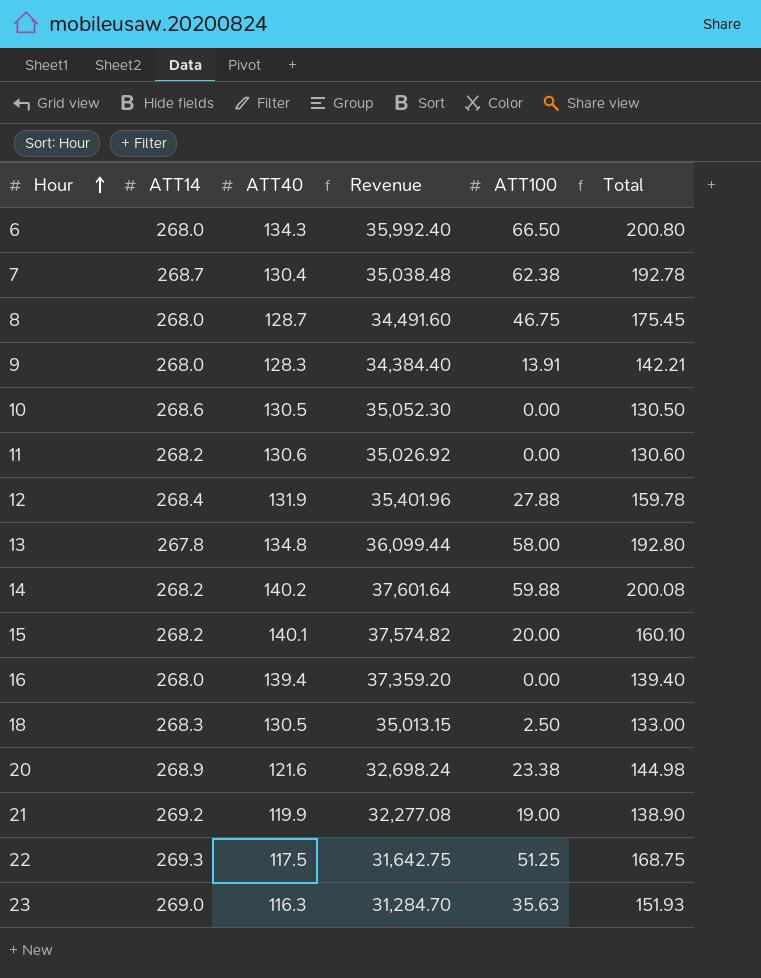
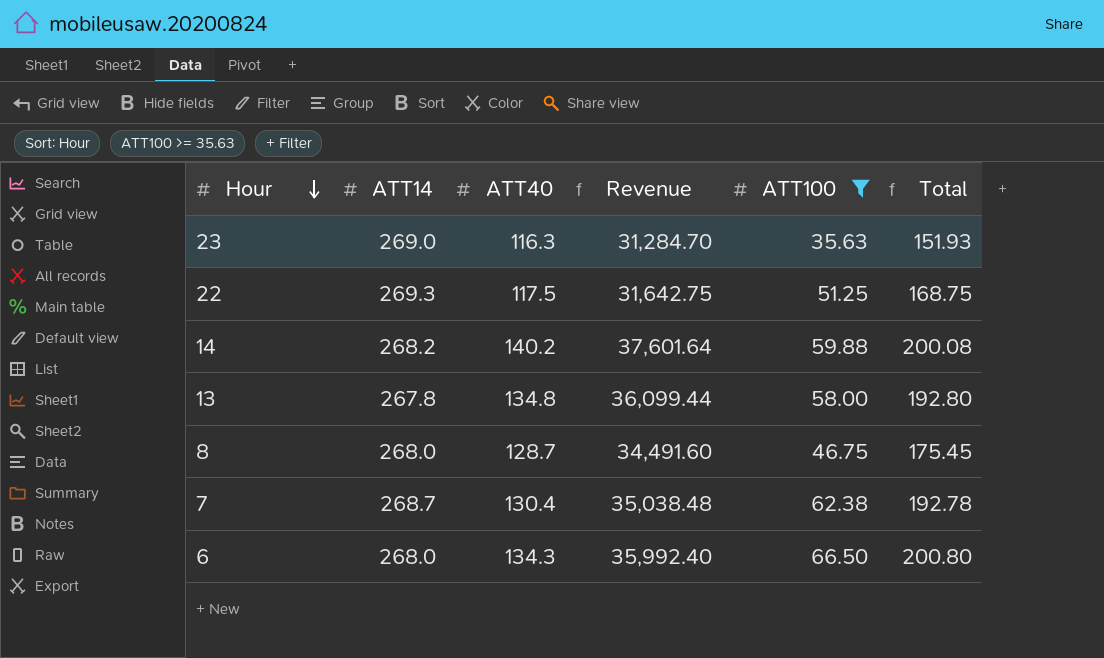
filter: none -> ATT100 >= 35.63
row order: Hour ascending -> Hour descending

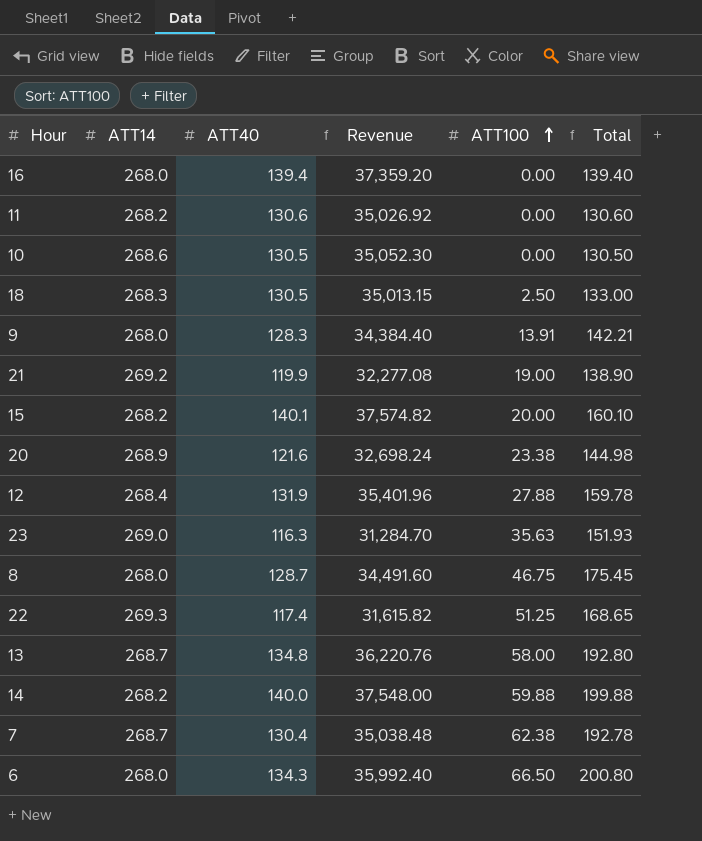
filter: ATT100 >= 35.63 -> none
row order: Hour descending -> ATT100 ascending
22 | ATT40: 117.5 -> 117.4
22 | Revenue: 31,642.75 -> 31,615.82
22 | Total: 168.75 -> 168.65
13 | ATT14: 267.8 -> 268.7
13 | Revenue: 36,099.44 -> 36,220.76
14 | ATT40: 140.2 -> 140.0
14 | Revenue: 37,601.64 -> 37,548.00
14 | Total: 200.08 -> 199.88

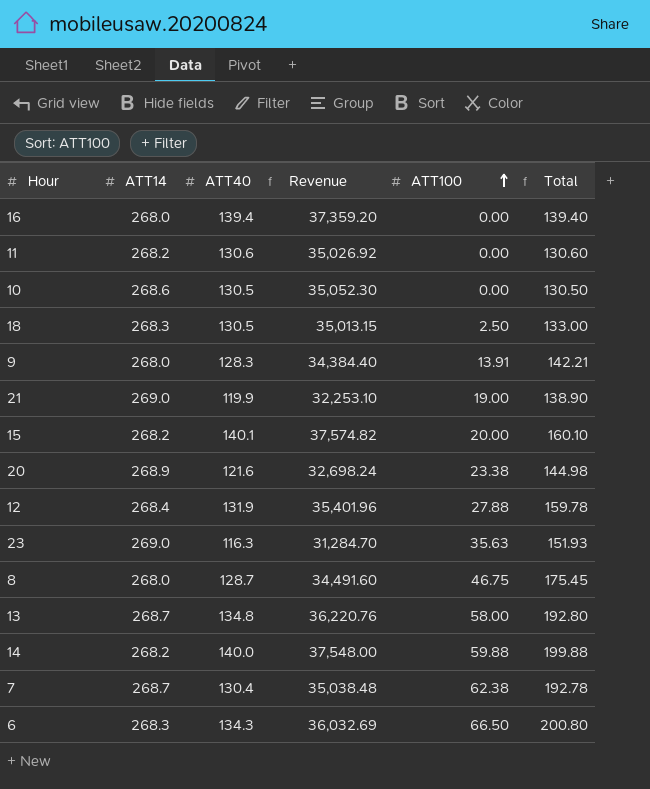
row 22: 269.3 | 117.4 | 31,615.82 | 51.25 | 168.65 -> none
21 | ATT14: 269.2 -> 269.0
21 | Revenue: 32,277.08 -> 32,253.10
6 | ATT14: 268.0 -> 268.3
6 | Revenue: 35,992.40 -> 36,032.69

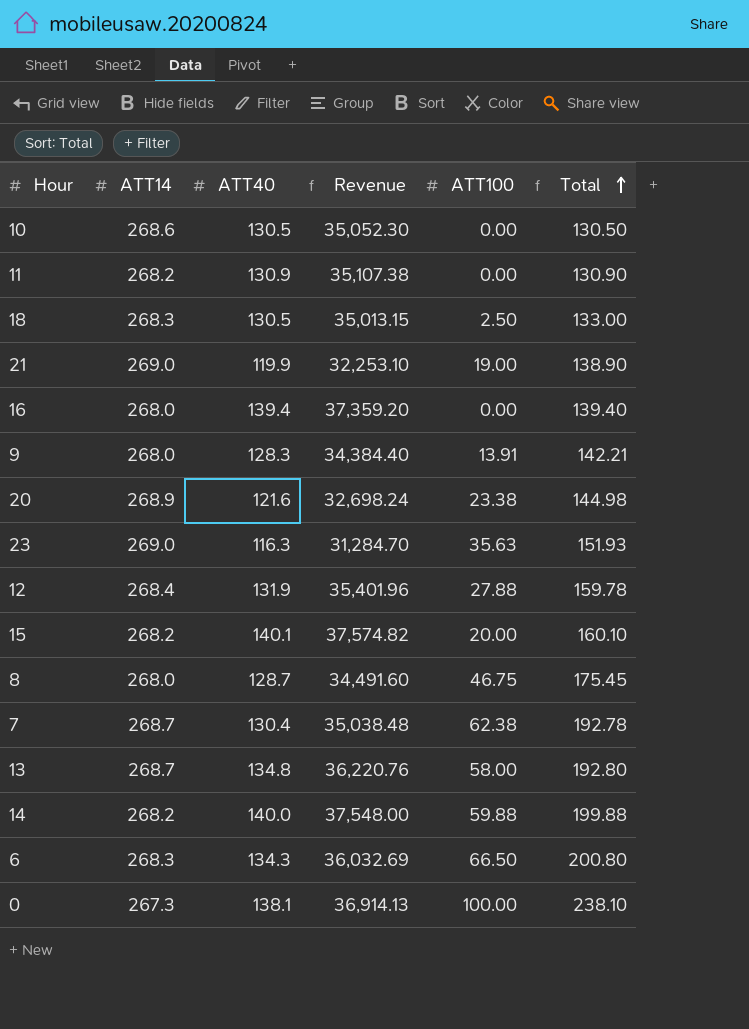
row order: ATT100 ascending -> Total ascending
11 | ATT40: 130.6 -> 130.9
11 | Revenue: 35,026.92 -> 35,107.38
11 | Total: 130.60 -> 130.90
row 0: none -> 267.3 | 138.1 | 36,914.13 | 100.00 | 238.10

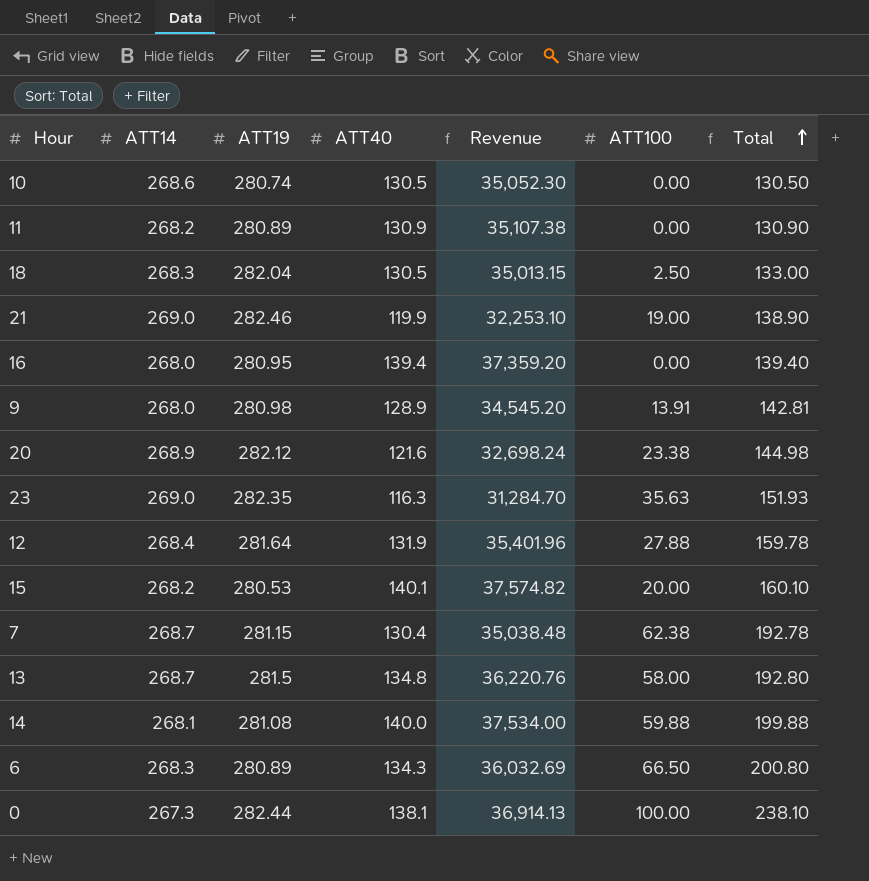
column ATT19 | position: none -> 3
row 8: 268.0 | 128.7 | 34,491.60 | 46.75 | 175.45 -> none
9 | ATT40: 128.3 -> 128.9
9 | Revenue: 34,384.40 -> 34,545.20
9 | Total: 142.21 -> 142.81
14 | ATT14: 268.2 -> 268.1
14 | Revenue: 37,548.00 -> 37,534.00

